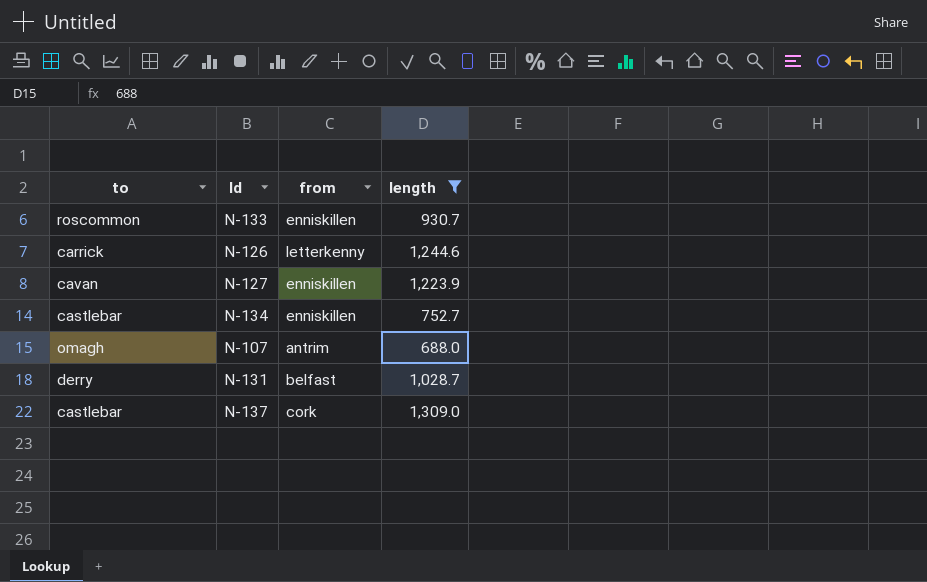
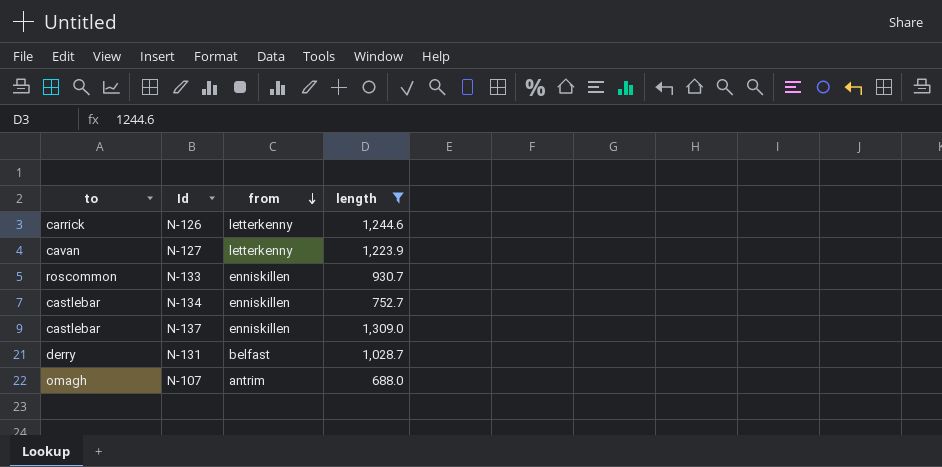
row order: none -> from descending
N-127 | from: enniskillen -> letterkenny
N-137 | from: cork -> enniskillen

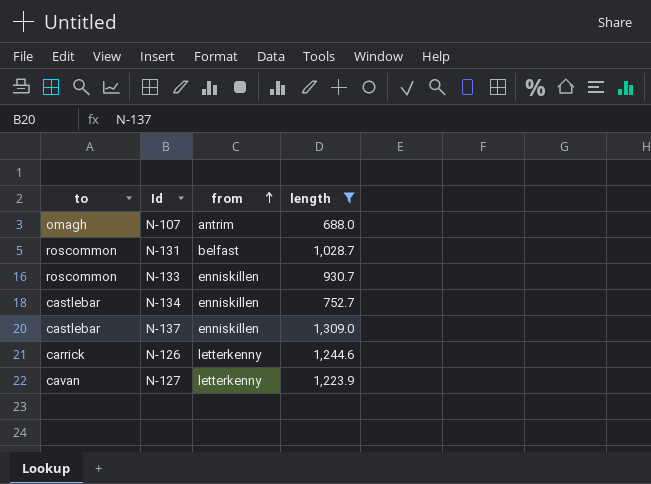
row order: from descending -> from ascending
N-131 | to: derry -> roscommon

